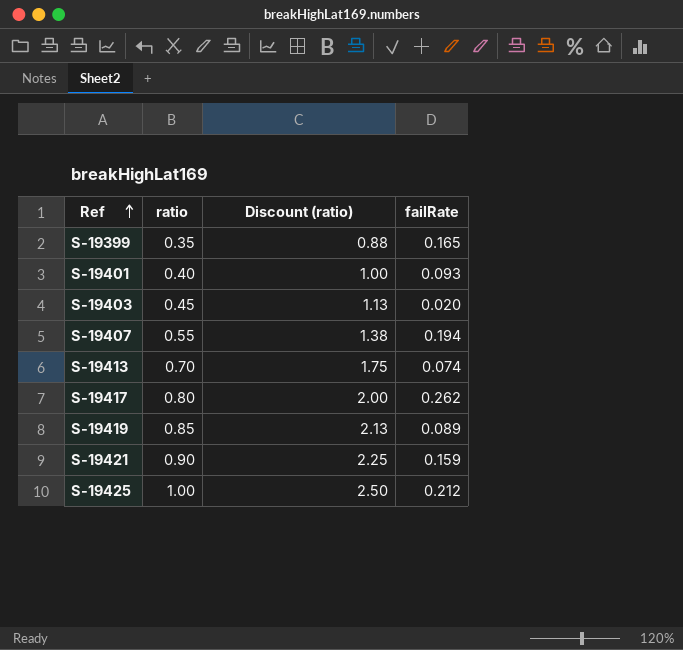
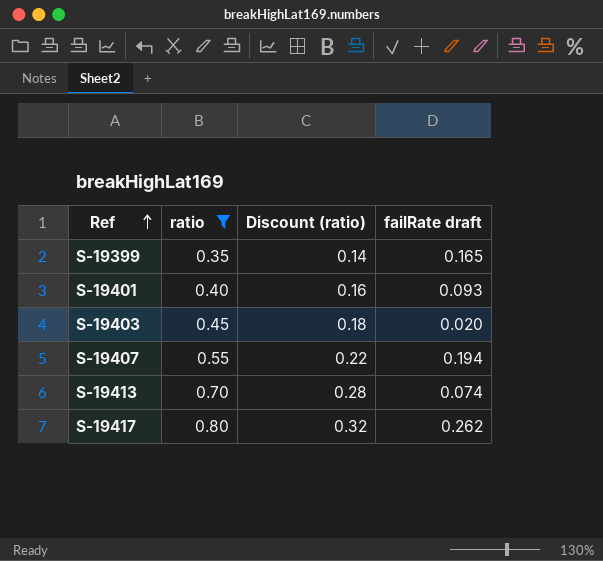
filter: none -> ratio <= 0.80
column Discount (ratio) | formula: [ratio] * 2.5 -> [ratio] * 0.4
column name: failRate -> failRate draft

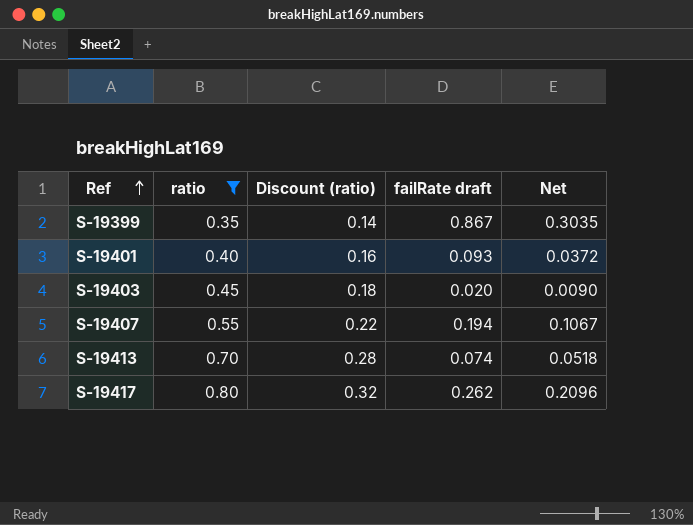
column Net | formula: none -> [ratio] * [failRate draft]
S-19399 | failRate draft: 0.165 -> 0.867

